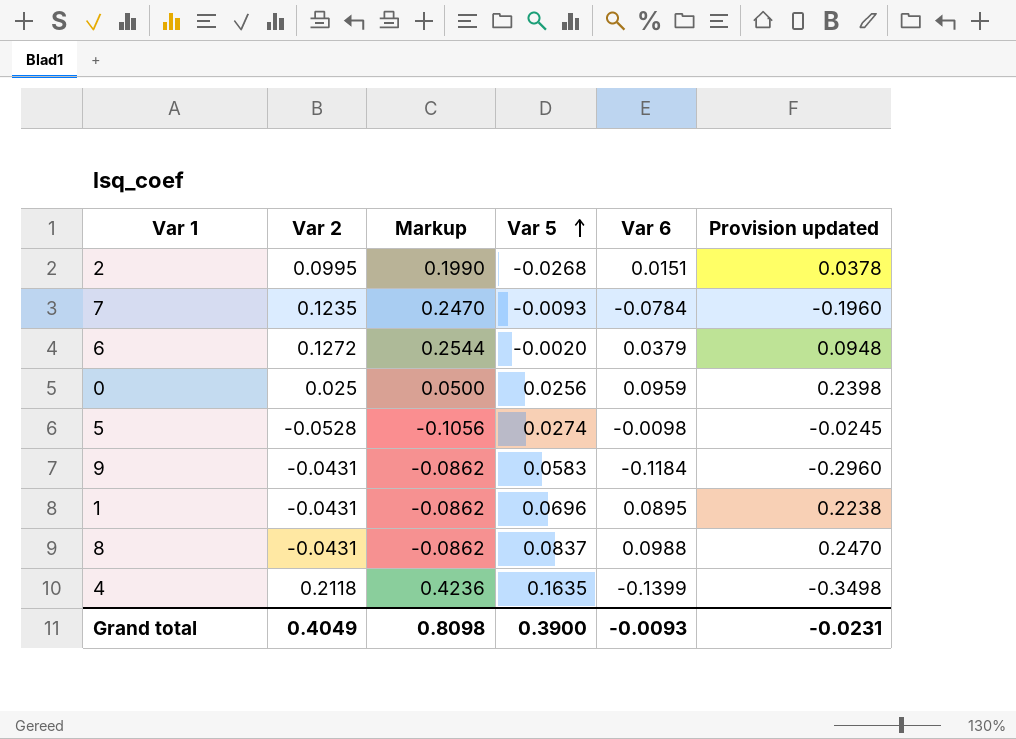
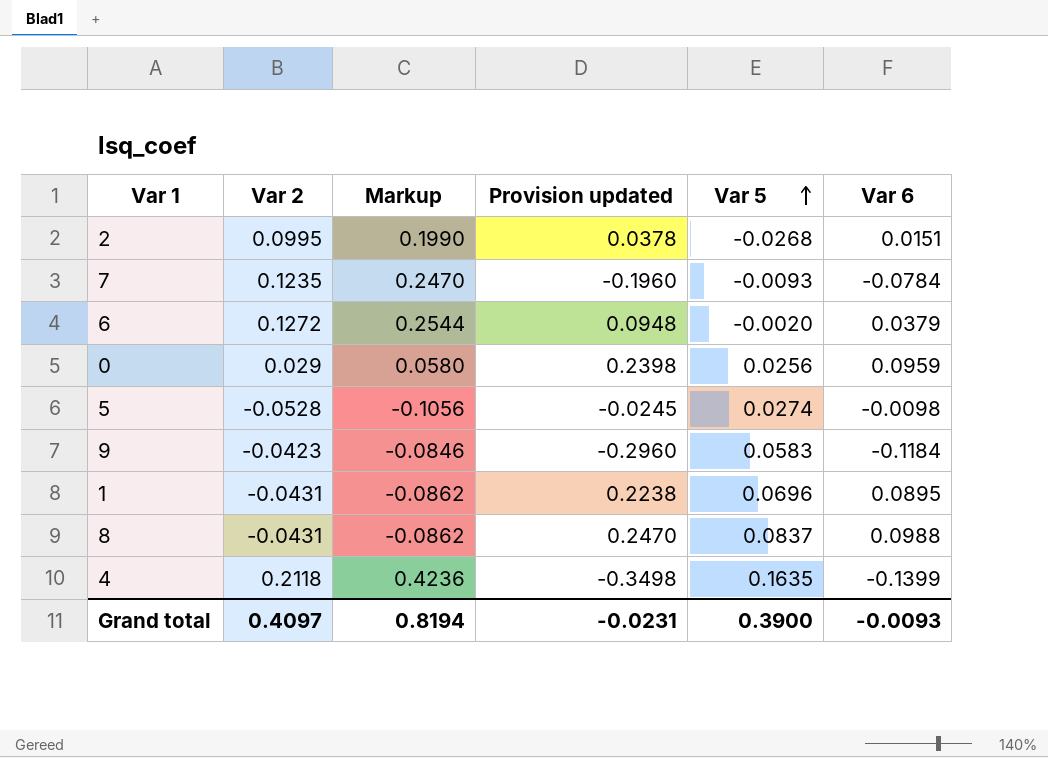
column Provision updated | position: 6 -> 4
0 | Var 2: 0.025 -> 0.029
0 | Markup: 0.0500 -> 0.0580
9 | Var 2: -0.0431 -> -0.0423
9 | Markup: -0.0862 -> -0.0846
Grand total | Var 2: 0.4049 -> 0.4097
Grand total | Markup: 0.8098 -> 0.8194

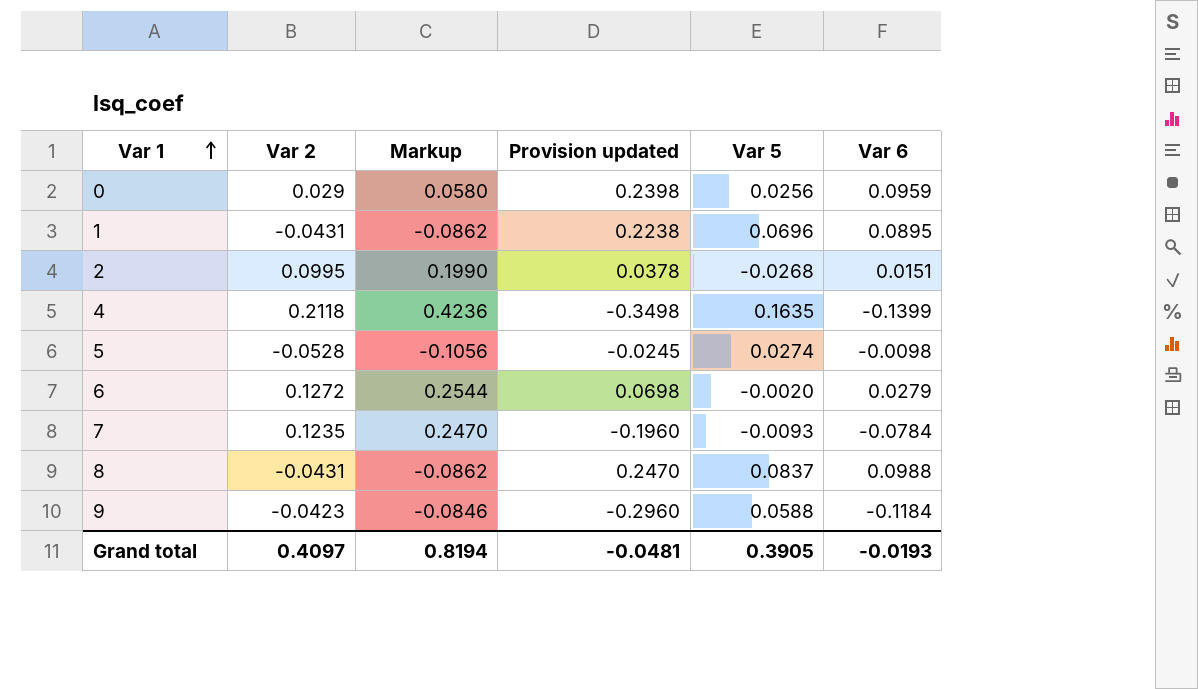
row order: Var 5 ascending -> Var 1 ascending
6 | Provision updated: 0.0948 -> 0.0698
6 | Var 6: 0.0379 -> 0.0279
9 | Var 5: 0.0583 -> 0.0588
Grand total | Provision updated: -0.0231 -> -0.0481
Grand total | Var 5: 0.3900 -> 0.3905
Grand total | Var 6: -0.0093 -> -0.0193

